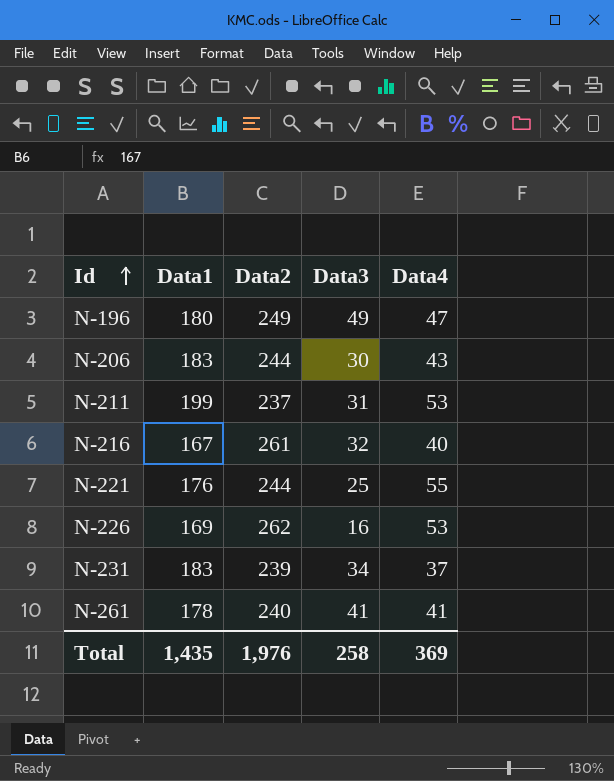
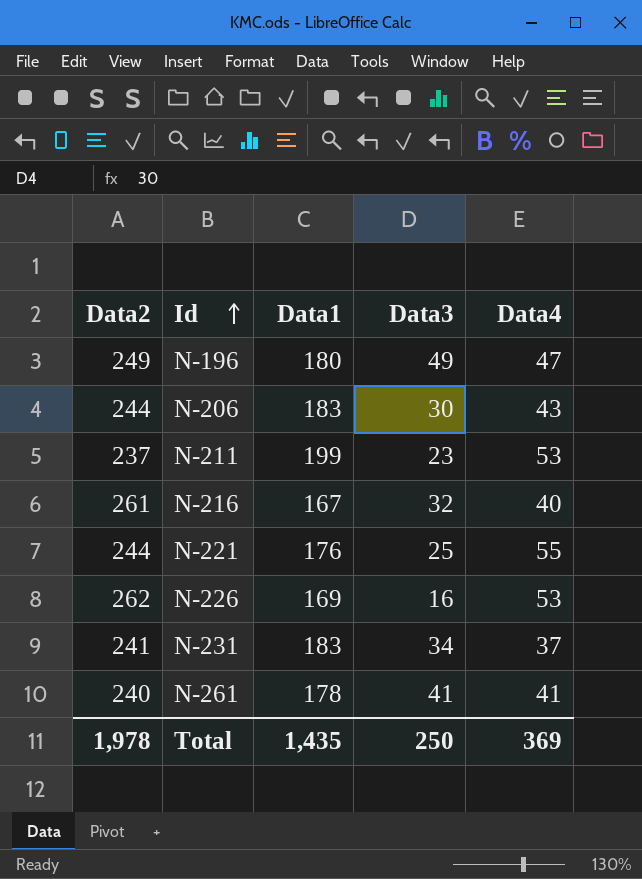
column Data2 | position: 3 -> 1
N-211 | Data3: 31 -> 23
N-231 | Data2: 239 -> 241
Total | Data2: 1,976 -> 1,978
Total | Data3: 258 -> 250

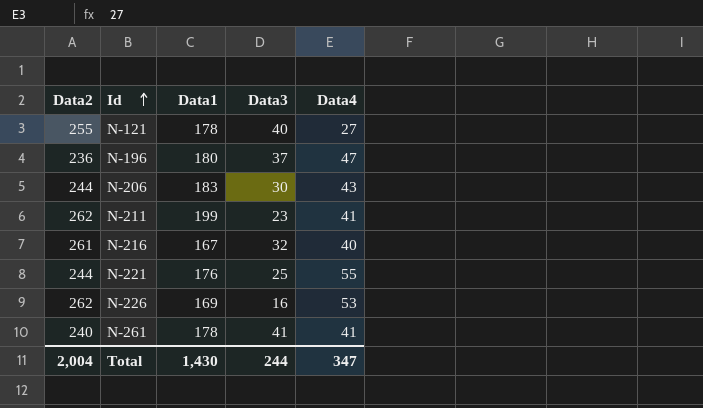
row N-231: 241 | 183 | 34 | 37 -> none
row N-121: none -> 255 | 178 | 40 | 27
N-196 | Data2: 249 -> 236
N-196 | Data3: 49 -> 37
N-211 | Data2: 237 -> 262
N-211 | Data4: 53 -> 41
Total | Data2: 1,978 -> 2,004
Total | Data1: 1,435 -> 1,430
Total | Data3: 250 -> 244
Total | Data4: 369 -> 347

